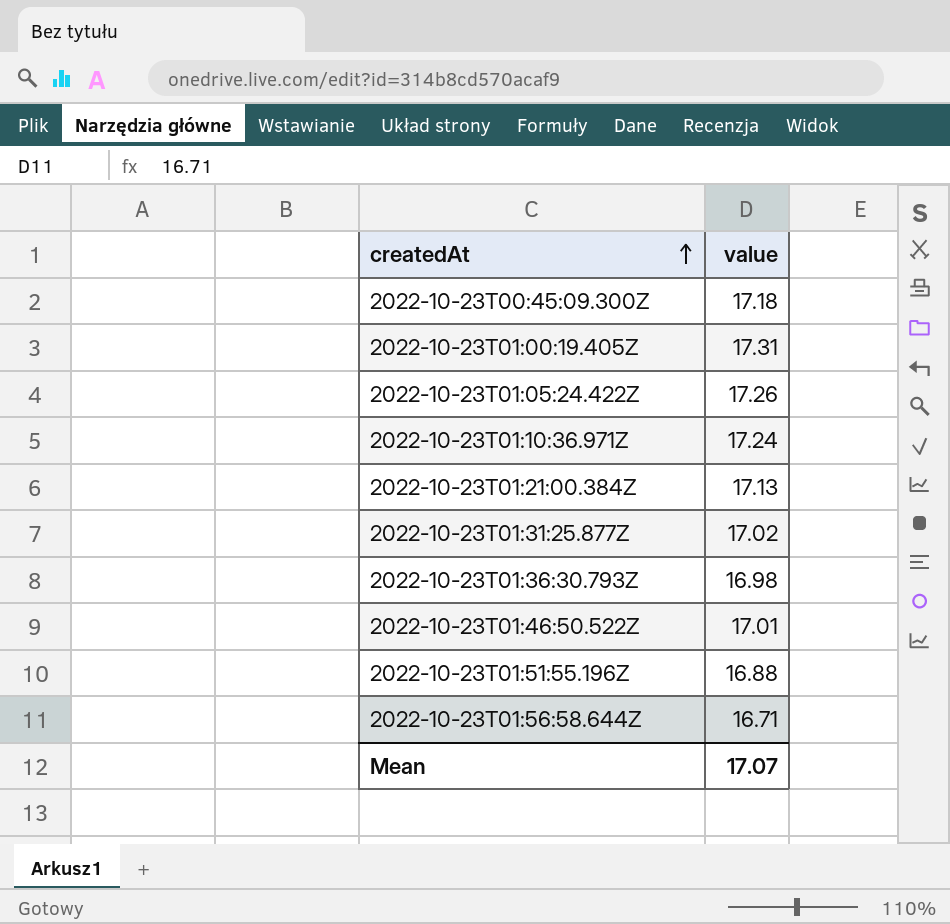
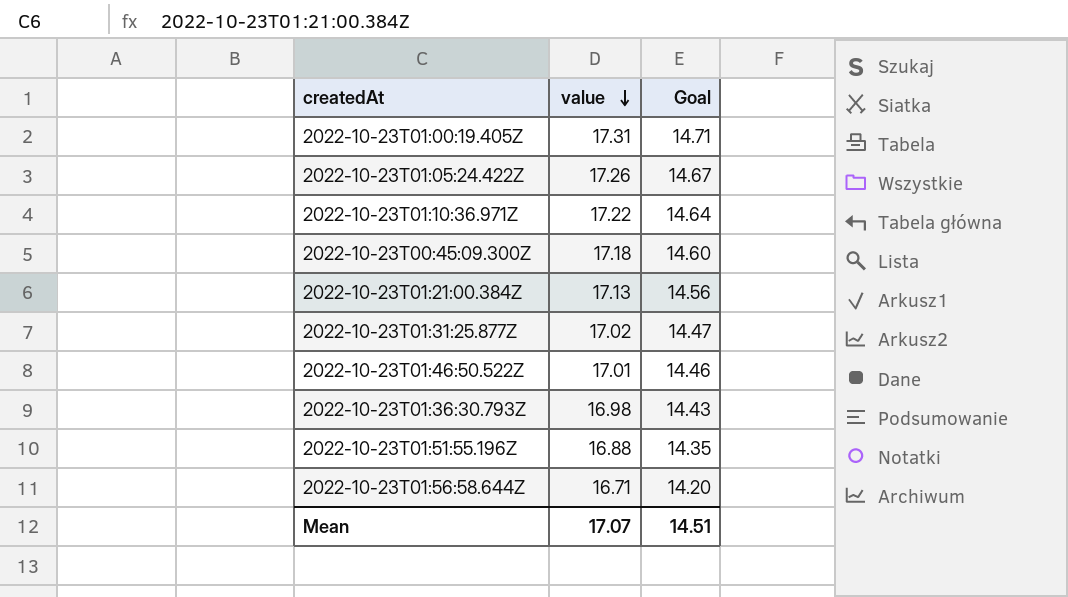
row order: createdAt ascending -> value descending
column Goal | formula: none -> [value] * 0.85
2022-10-23T01:10:36.971Z | value: 17.24 -> 17.22

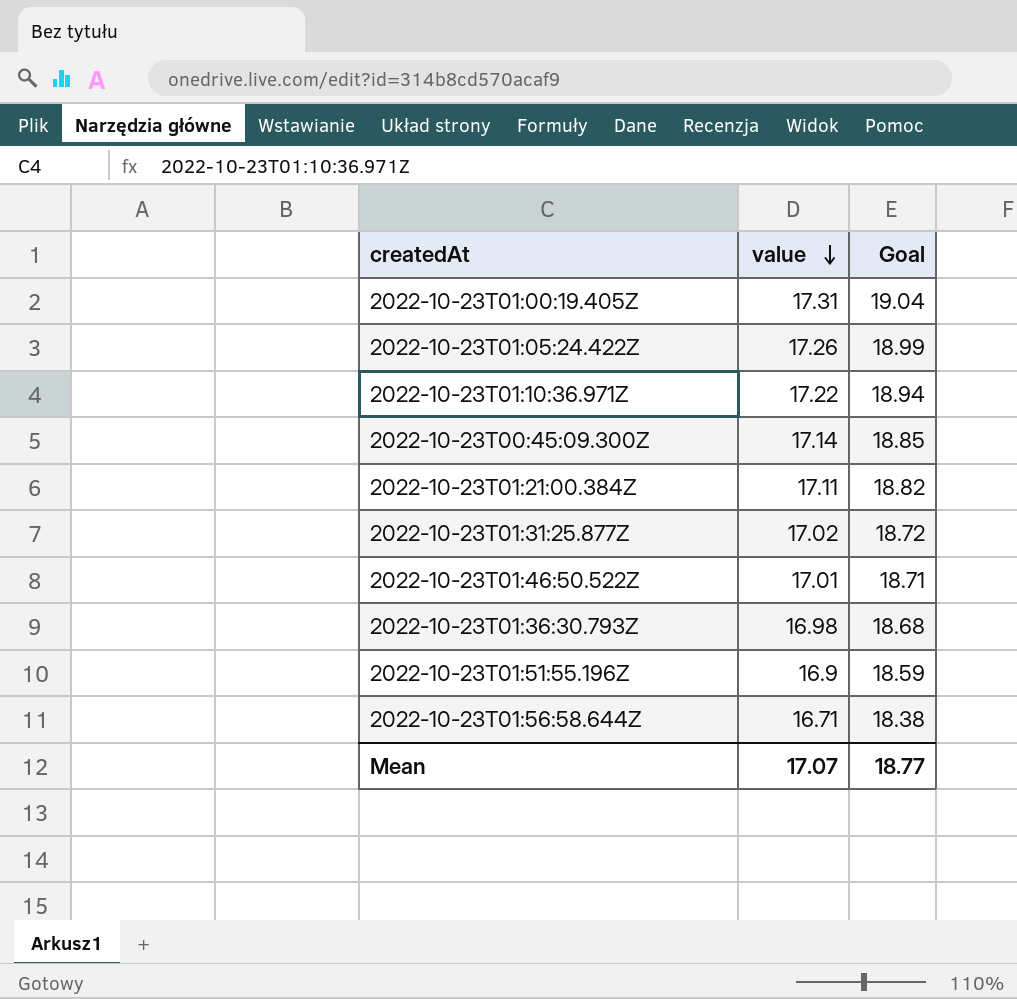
column Goal | formula: [value] * 0.85 -> [value] * 1.1
2022-10-23T00:45:09.300Z | value: 17.18 -> 17.14
2022-10-23T01:21:00.384Z | value: 17.13 -> 17.11
2022-10-23T01:51:55.196Z | value: 16.88 -> 16.9
Mean | Goal: 14.51 -> 18.77

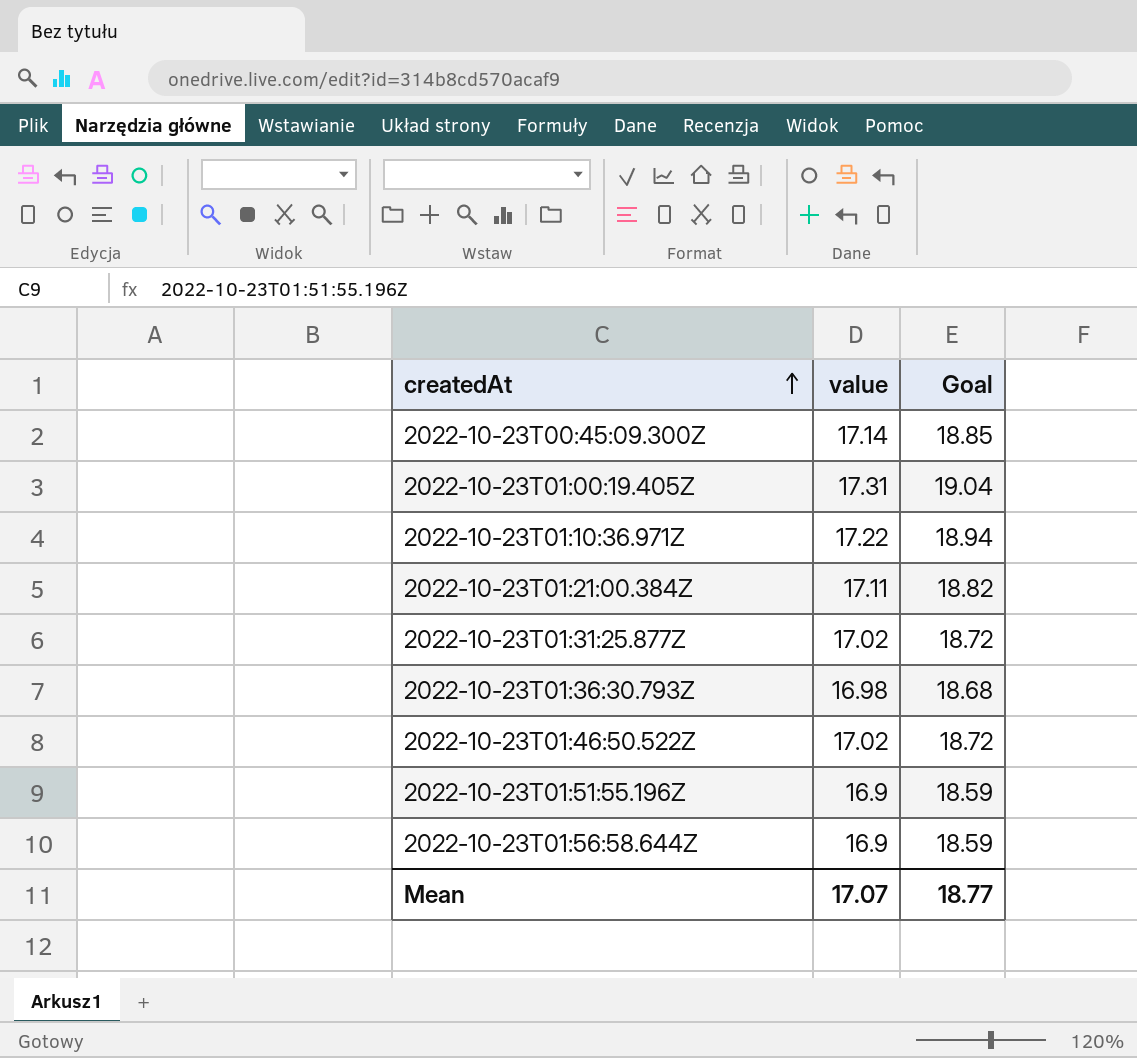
row order: value descending -> createdAt ascending
row 2022-10-23T01:05:24.422Z: 17.26 | 18.99 -> none
2022-10-23T01:46:50.522Z | value: 17.01 -> 17.02
2022-10-23T01:46:50.522Z | Goal: 18.71 -> 18.72
2022-10-23T01:56:58.644Z | value: 16.71 -> 16.9
2022-10-23T01:56:58.644Z | Goal: 18.38 -> 18.59

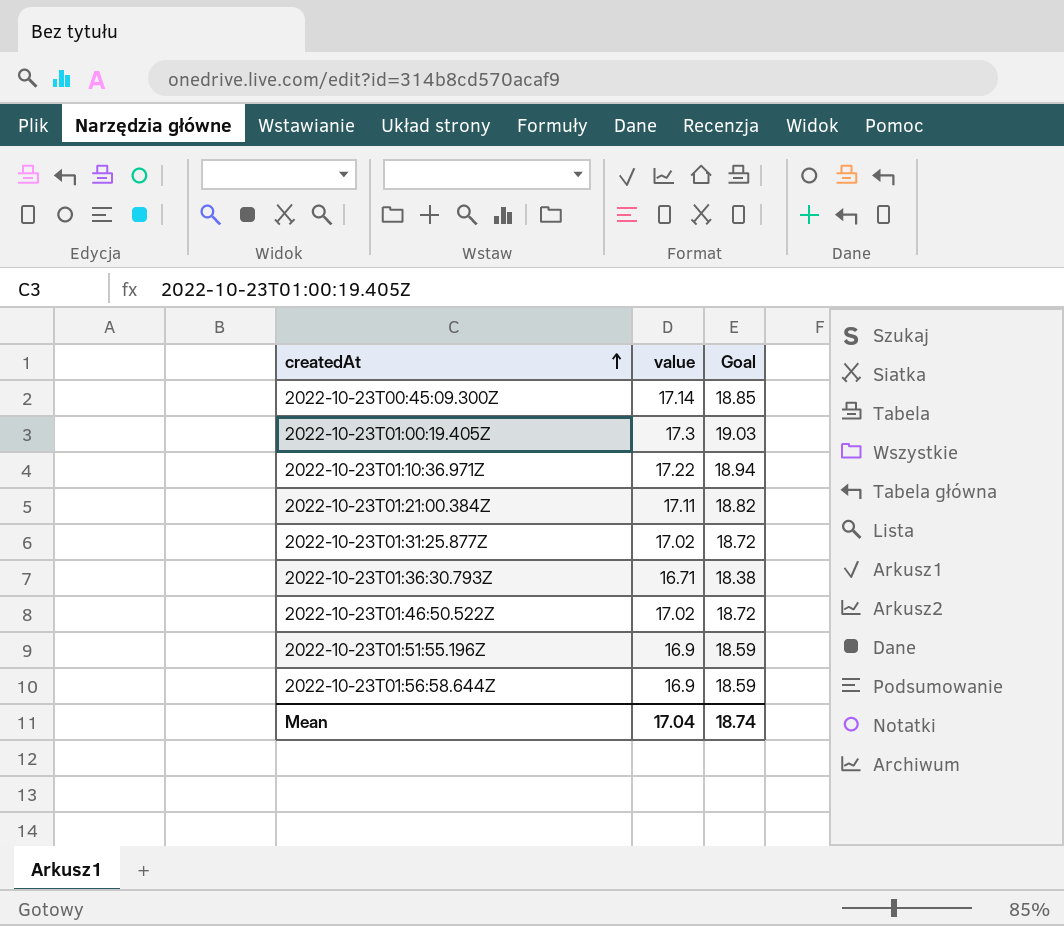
2022-10-23T01:00:19.405Z | value: 17.31 -> 17.3
2022-10-23T01:00:19.405Z | Goal: 19.04 -> 19.03
2022-10-23T01:36:30.793Z | value: 16.98 -> 16.71
2022-10-23T01:36:30.793Z | Goal: 18.68 -> 18.38
Mean | value: 17.07 -> 17.04
Mean | Goal: 18.77 -> 18.74

